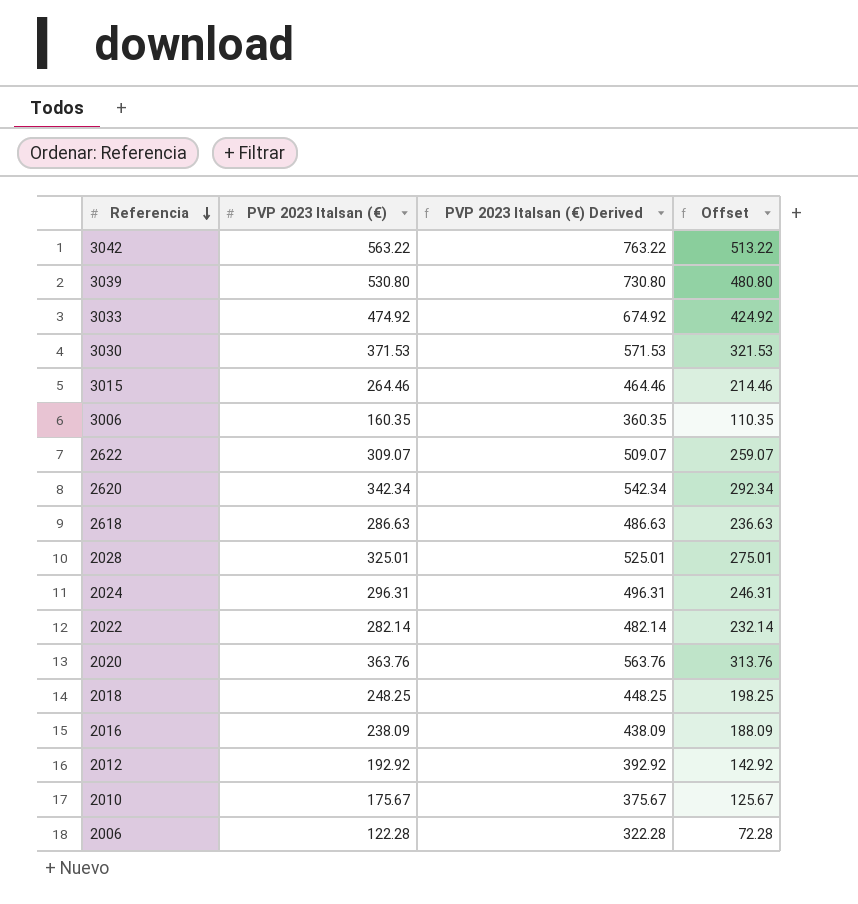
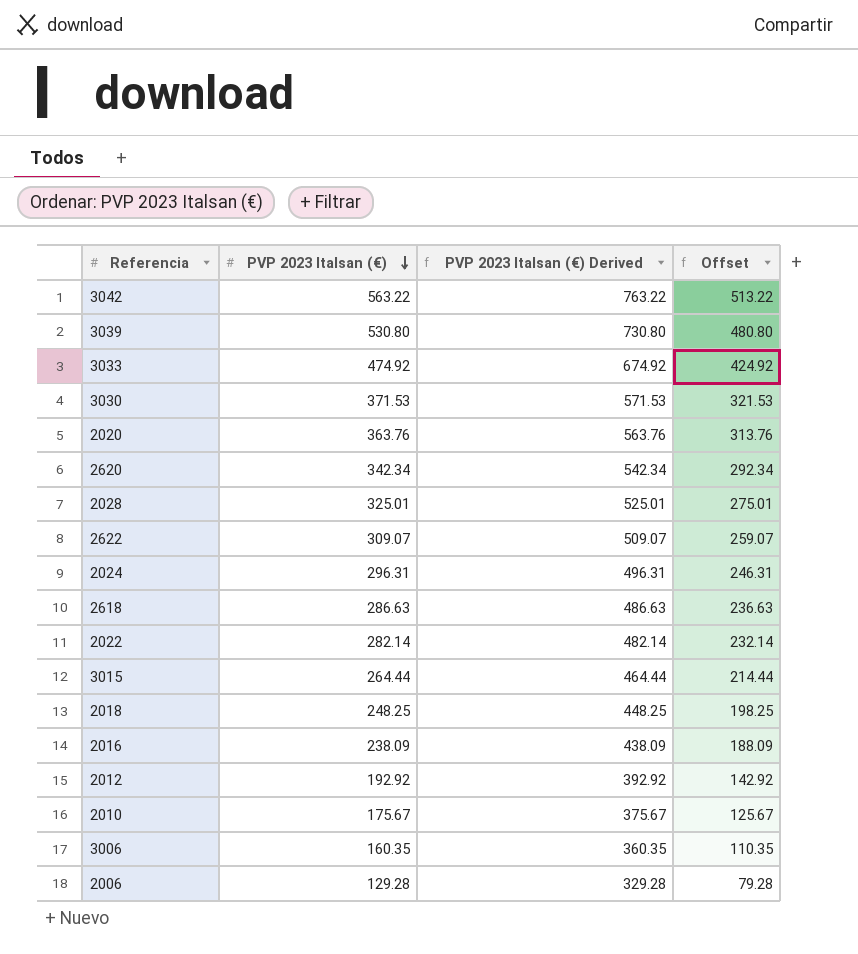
row order: Referencia descending -> PVP 2023 Italsan (€) descending
3015 | PVP 2023 Italsan (€): 264.46 -> 264.44
3015 | PVP 2023 Italsan (€) Derived: 464.46 -> 464.44
3015 | Offset: 214.46 -> 214.44
2006 | PVP 2023 Italsan (€): 122.28 -> 129.28
2006 | PVP 2023 Italsan (€) Derived: 322.28 -> 329.28
2006 | Offset: 72.28 -> 79.28

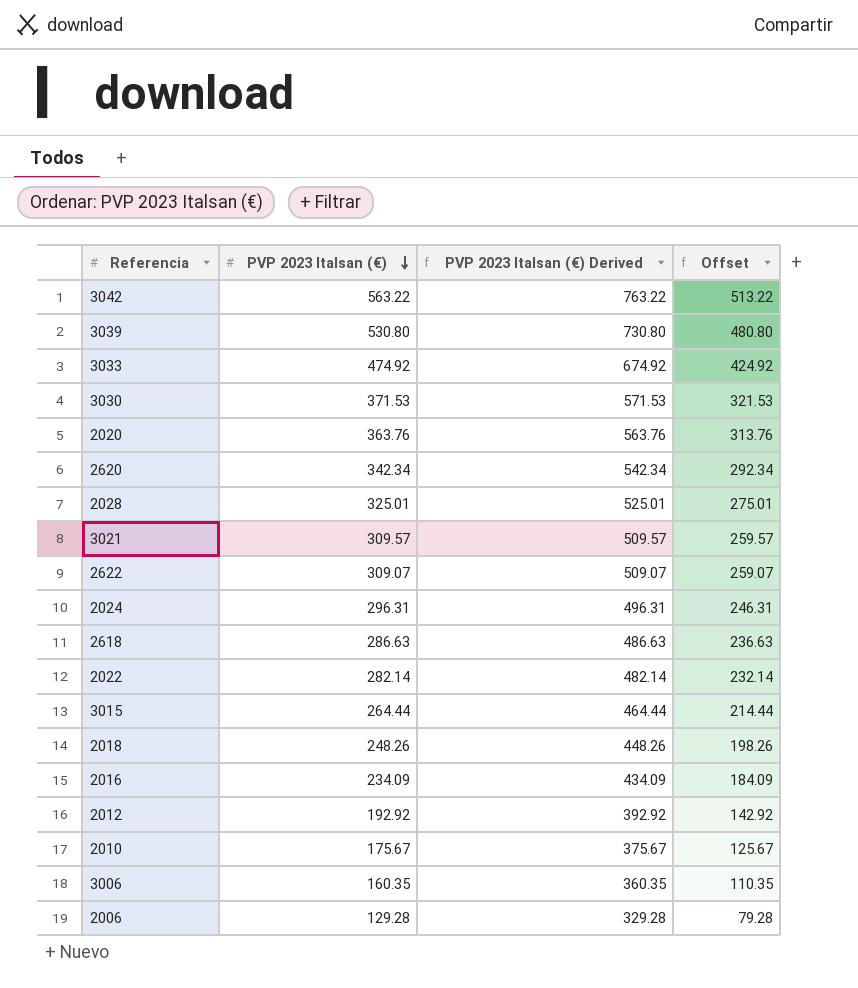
row 3021: none -> 309.57 | 509.57 | 259.57
2018 | PVP 2023 Italsan (€): 248.25 -> 248.26
2018 | PVP 2023 Italsan (€) Derived: 448.25 -> 448.26
2018 | Offset: 198.25 -> 198.26
2016 | PVP 2023 Italsan (€): 238.09 -> 234.09
2016 | PVP 2023 Italsan (€) Derived: 438.09 -> 434.09
2016 | Offset: 188.09 -> 184.09

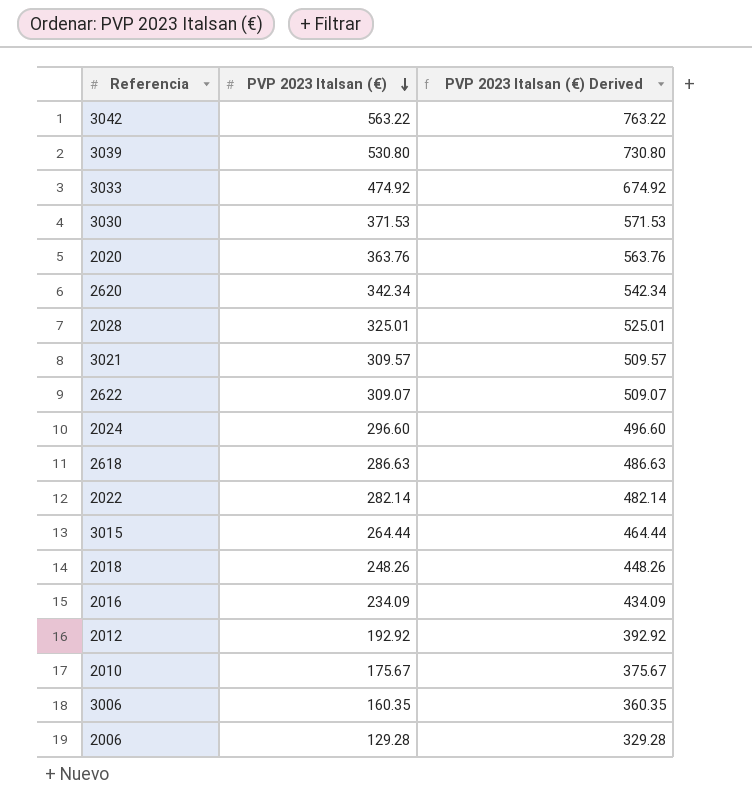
column Offset | formula: [PVP 2023 Italsan (€)] - 50 -> none
2024 | PVP 2023 Italsan (€): 296.31 -> 296.60
2024 | PVP 2023 Italsan (€) Derived: 496.31 -> 496.60

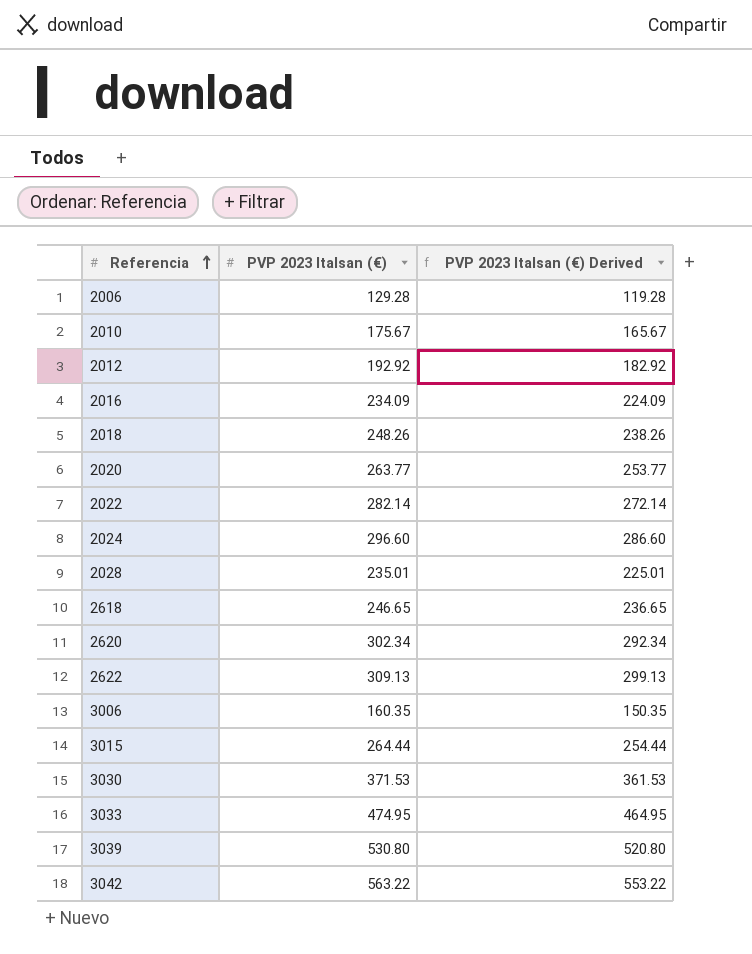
row order: PVP 2023 Italsan (€) descending -> Referencia ascending
column PVP 2023 Italsan (€) Derived | formula: [PVP 2023 Italsan (€)] + 200 -> [PVP 2023 Italsan (€)] - 10
row 3021: 309.57 | 509.57 -> none
2020 | PVP 2023 Italsan (€): 363.76 -> 263.77
2028 | PVP 2023 Italsan (€): 325.01 -> 235.01
2618 | PVP 2023 Italsan (€): 286.63 -> 246.65
2620 | PVP 2023 Italsan (€): 342.34 -> 302.34
2622 | PVP 2023 Italsan (€): 309.07 -> 309.13
3033 | PVP 2023 Italsan (€): 474.92 -> 474.95

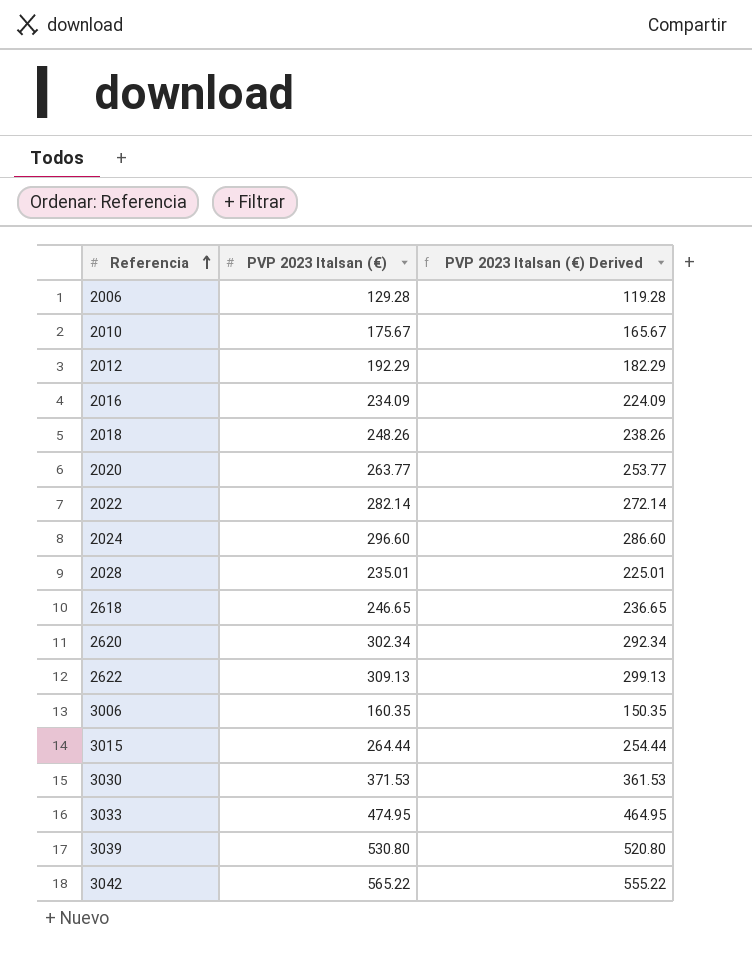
2012 | PVP 2023 Italsan (€): 192.92 -> 192.29
2012 | PVP 2023 Italsan (€) Derived: 182.92 -> 182.29
3042 | PVP 2023 Italsan (€): 563.22 -> 565.22
3042 | PVP 2023 Italsan (€) Derived: 553.22 -> 555.22

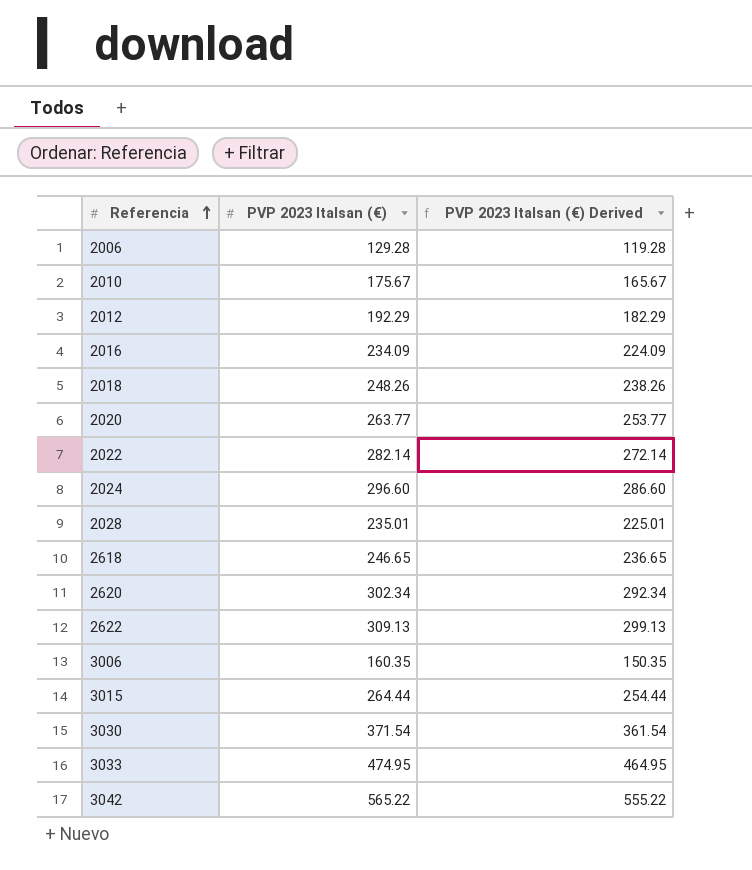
row 3039: 530.80 | 520.80 -> none
3030 | PVP 2023 Italsan (€): 371.53 -> 371.54
3030 | PVP 2023 Italsan (€) Derived: 361.53 -> 361.54

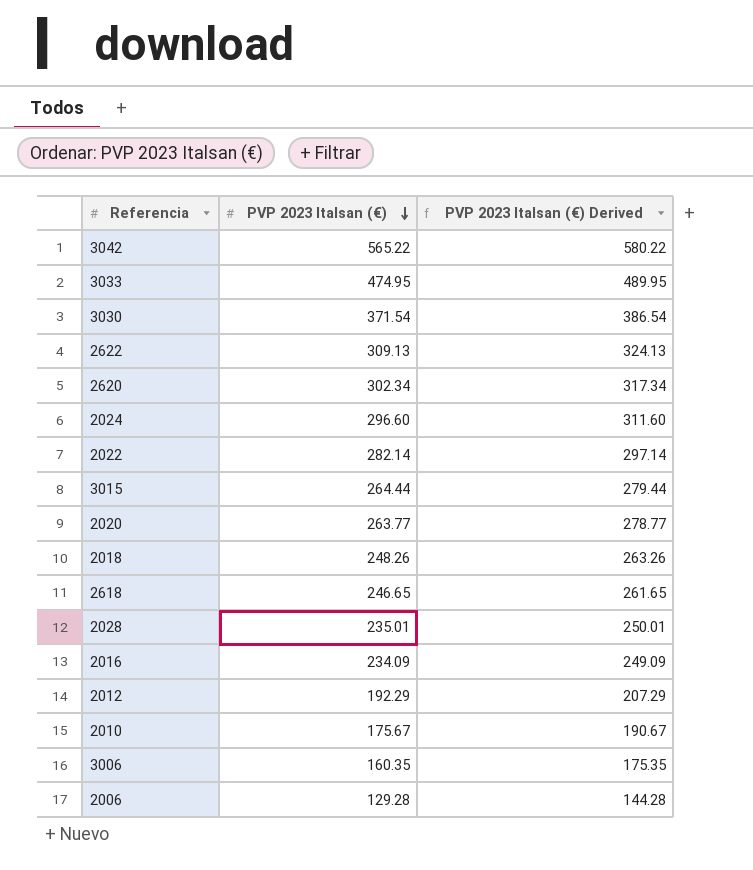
row order: Referencia ascending -> PVP 2023 Italsan (€) descending
column PVP 2023 Italsan (€) Derived | formula: [PVP 2023 Italsan (€)] - 10 -> [PVP 2023 Italsan (€)] + 15

